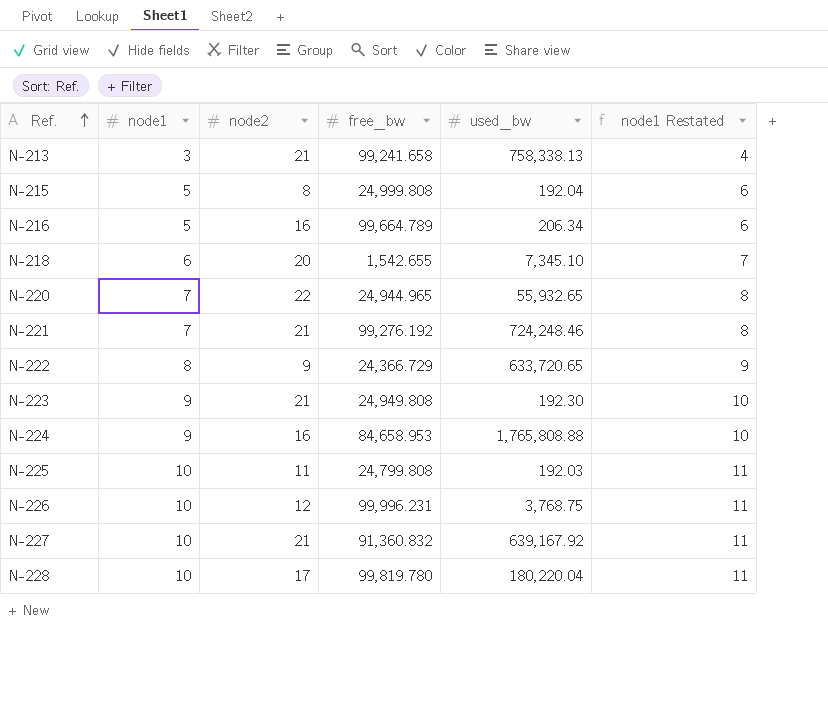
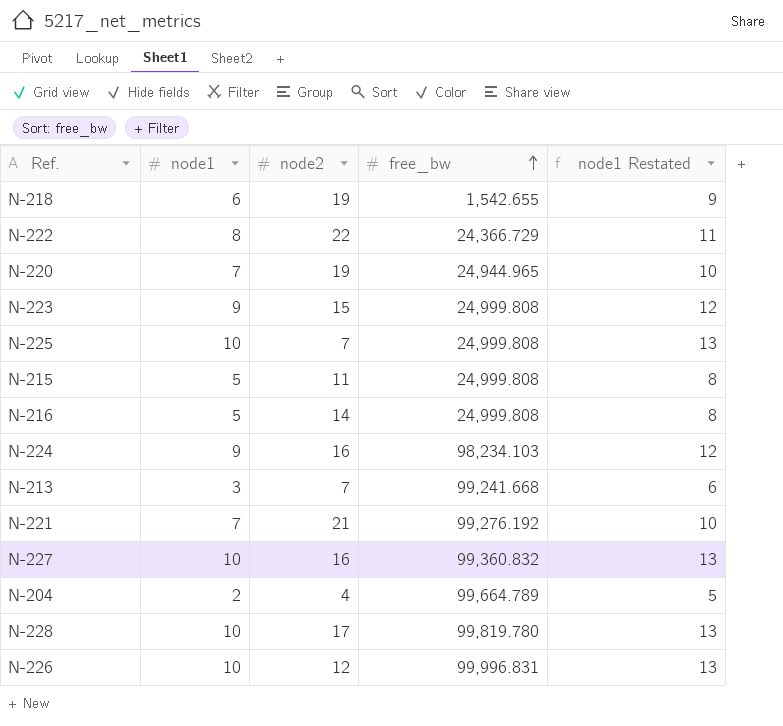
row order: Ref. ascending -> free_bw ascending
column used_bw | position: 5 -> none
column node1 Restated | formula: [node1] + 1 -> [node1] + 3
N-218 | node2: 20 -> 19
N-222 | node2: 9 -> 22
N-220 | node2: 22 -> 19
N-223 | node2: 21 -> 15
N-223 | free_bw: 24,949.808 -> 24,999.808
N-225 | node2: 11 -> 7
N-225 | free_bw: 24,799.808 -> 24,999.808
N-215 | node2: 8 -> 11
N-216 | node2: 16 -> 14
N-216 | free_bw: 99,664.789 -> 24,999.808
N-224 | free_bw: 84,658.953 -> 98,234.103
N-213 | node2: 21 -> 7
N-213 | free_bw: 99,241.658 -> 99,241.668
N-227 | node2: 21 -> 16
N-227 | free_bw: 91,360.832 -> 99,360.832
row N-204: none -> 2 | 4 | 99,664.789 | 5
N-226 | free_bw: 99,996.231 -> 99,996.831

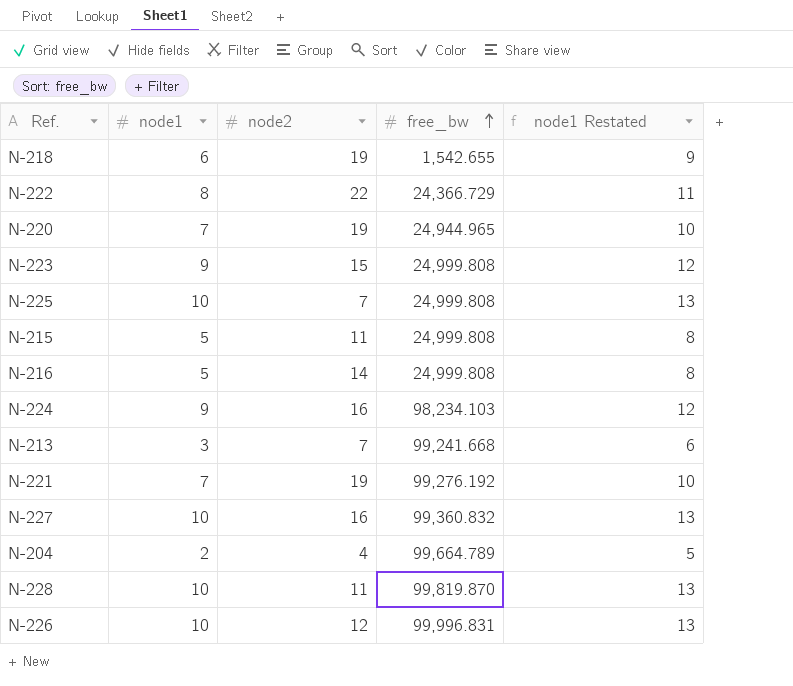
N-221 | node2: 21 -> 19
N-228 | node2: 17 -> 11
N-228 | free_bw: 99,819.780 -> 99,819.870

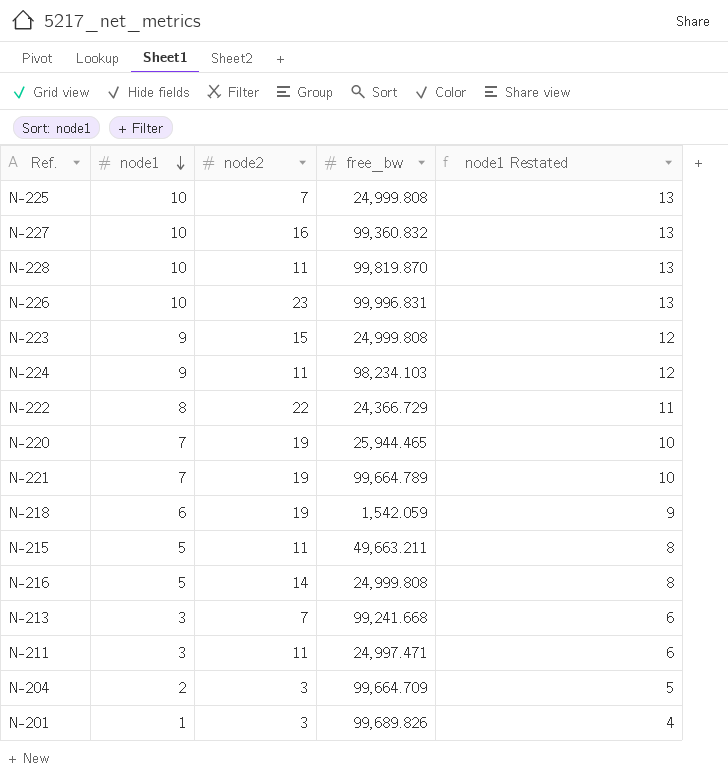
row order: free_bw ascending -> node1 descending
N-226 | node2: 12 -> 23
N-224 | node2: 16 -> 11
N-220 | free_bw: 24,944.965 -> 25,944.465
N-221 | free_bw: 99,276.192 -> 99,664.789
N-218 | free_bw: 1,542.655 -> 1,542.059
N-215 | free_bw: 24,999.808 -> 49,663.211
row N-211: none -> 3 | 11 | 24,997.471 | 6
N-204 | node2: 4 -> 3
N-204 | free_bw: 99,664.789 -> 99,664.709
row N-201: none -> 1 | 3 | 99,689.826 | 4

